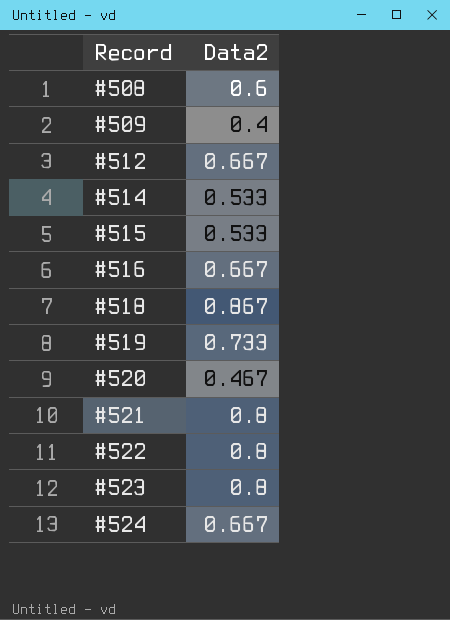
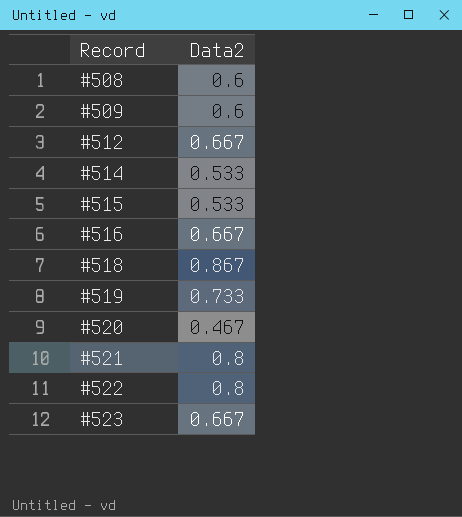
row #524: 0.667 -> none
#509 | Data2: 0.4 -> 0.6
#523 | Data2: 0.8 -> 0.667

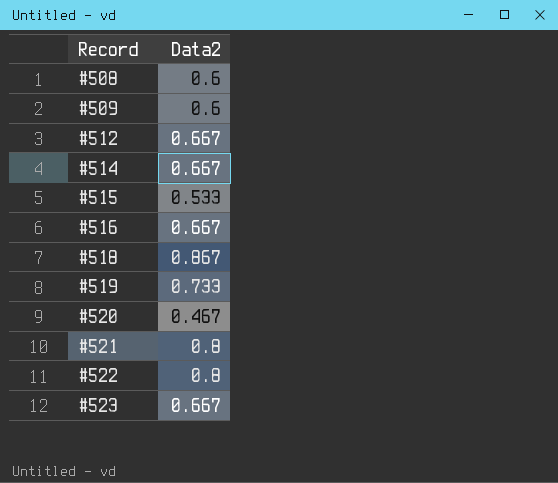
#514 | Data2: 0.533 -> 0.667

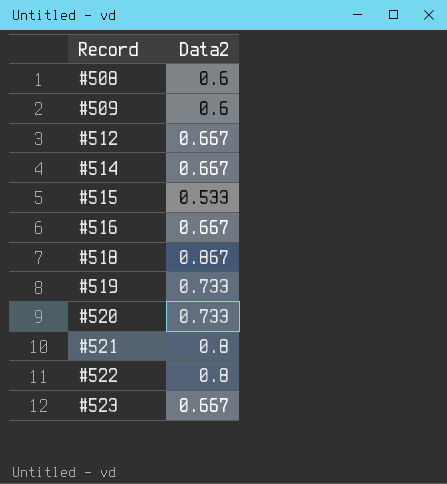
#520 | Data2: 0.467 -> 0.733

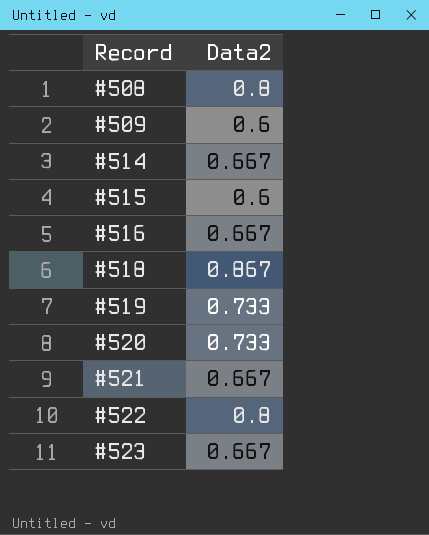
row #512: 0.667 -> none
#508 | Data2: 0.6 -> 0.8
#515 | Data2: 0.533 -> 0.6
#521 | Data2: 0.8 -> 0.667

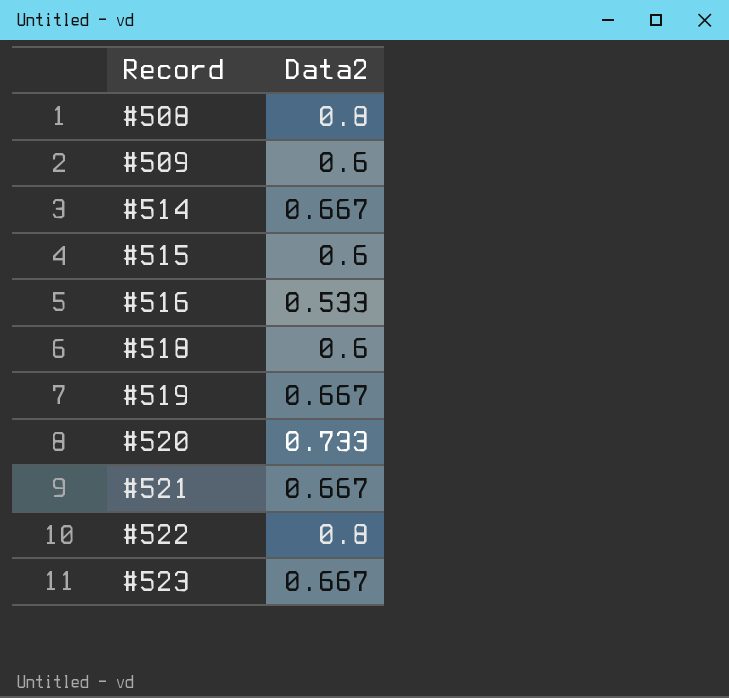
#516 | Data2: 0.667 -> 0.533
#518 | Data2: 0.867 -> 0.6
#519 | Data2: 0.733 -> 0.667

